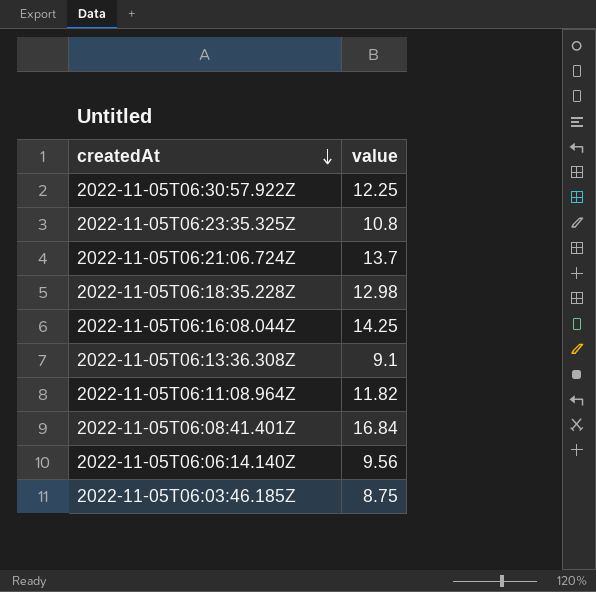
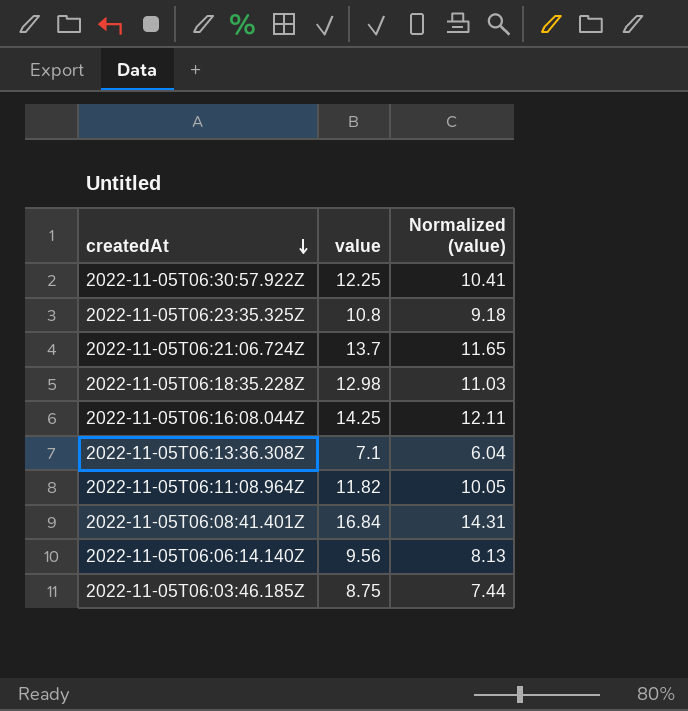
column Normalized (value) | formula: none -> [value] * 0.85
2022-11-05T06:13:36.308Z | value: 9.1 -> 7.1

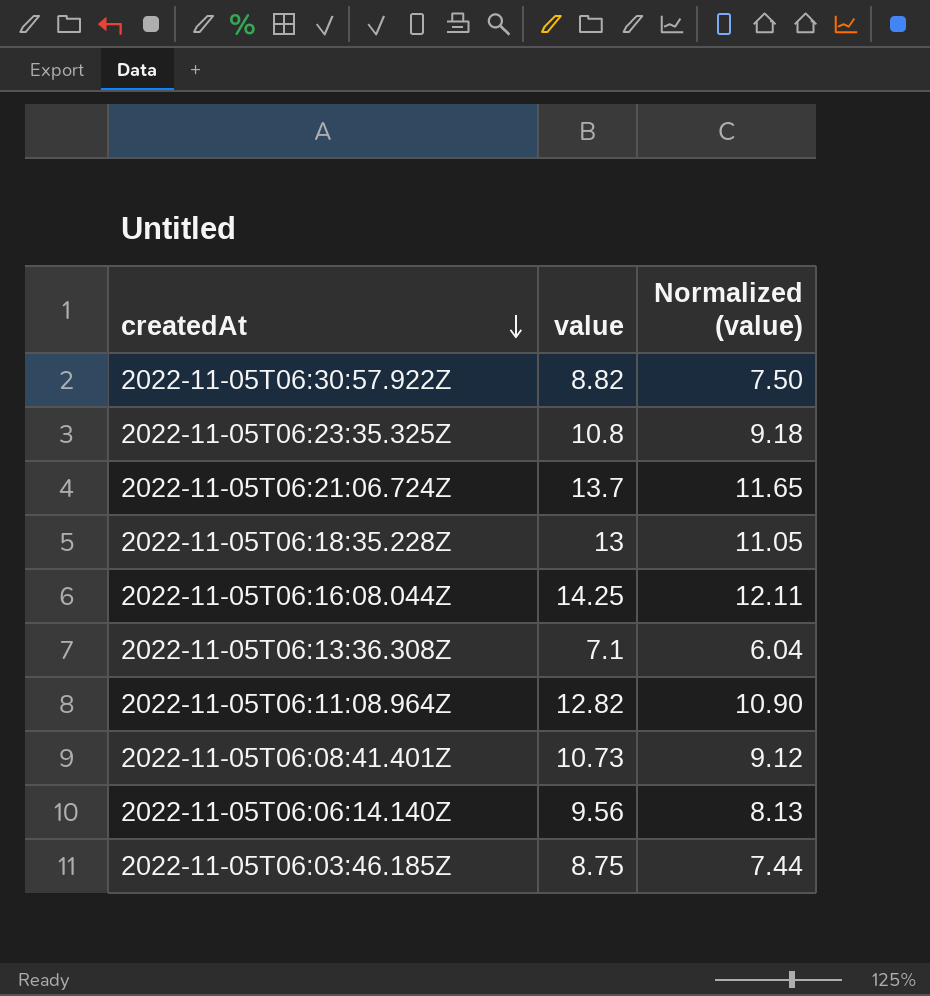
2022-11-05T06:30:57.922Z | value: 12.25 -> 8.82
2022-11-05T06:30:57.922Z | Normalized (value): 10.41 -> 7.50
2022-11-05T06:18:35.228Z | value: 12.98 -> 13
2022-11-05T06:18:35.228Z | Normalized (value): 11.03 -> 11.05
2022-11-05T06:11:08.964Z | value: 11.82 -> 12.82
2022-11-05T06:11:08.964Z | Normalized (value): 10.05 -> 10.90
2022-11-05T06:08:41.401Z | value: 16.84 -> 10.73
2022-11-05T06:08:41.401Z | Normalized (value): 14.31 -> 9.12

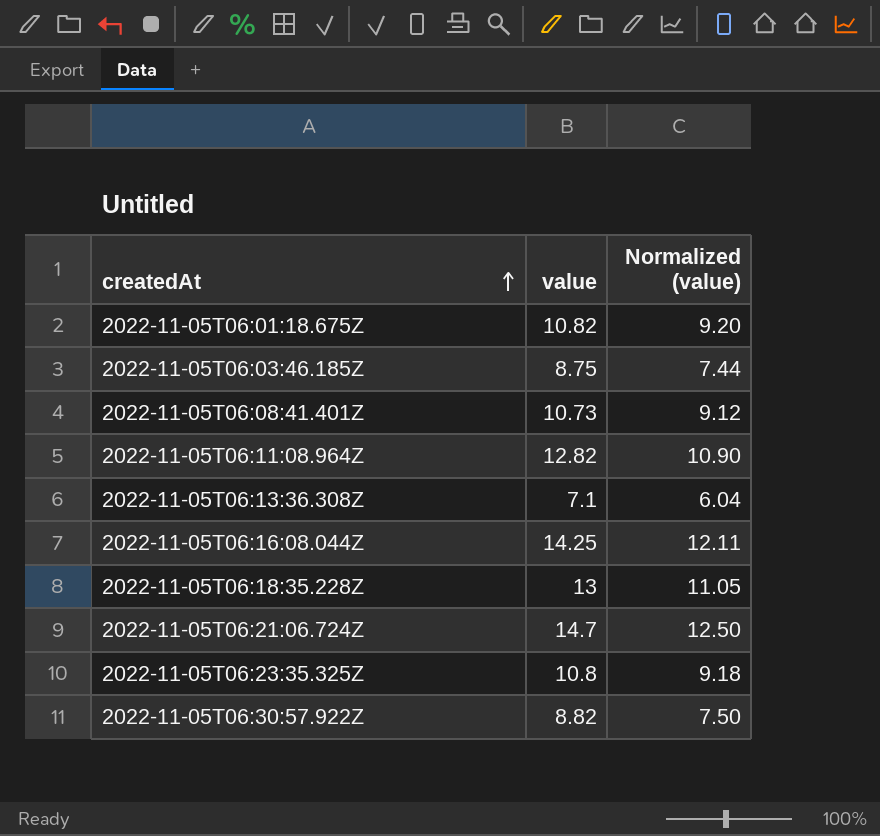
row order: createdAt descending -> createdAt ascending
row 2022-11-05T06:06:14.140Z: 9.56 | 8.13 -> none
row 2022-11-05T06:01:18.675Z: none -> 10.82 | 9.20
2022-11-05T06:21:06.724Z | value: 13.7 -> 14.7
2022-11-05T06:21:06.724Z | Normalized (value): 11.65 -> 12.50

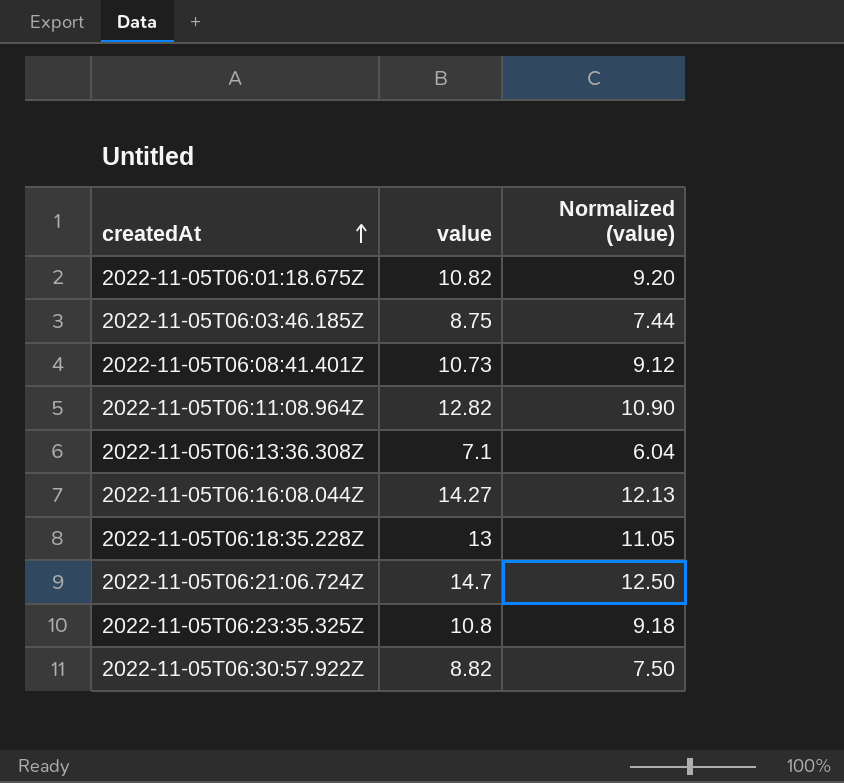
2022-11-05T06:16:08.044Z | value: 14.25 -> 14.27
2022-11-05T06:16:08.044Z | Normalized (value): 12.11 -> 12.13

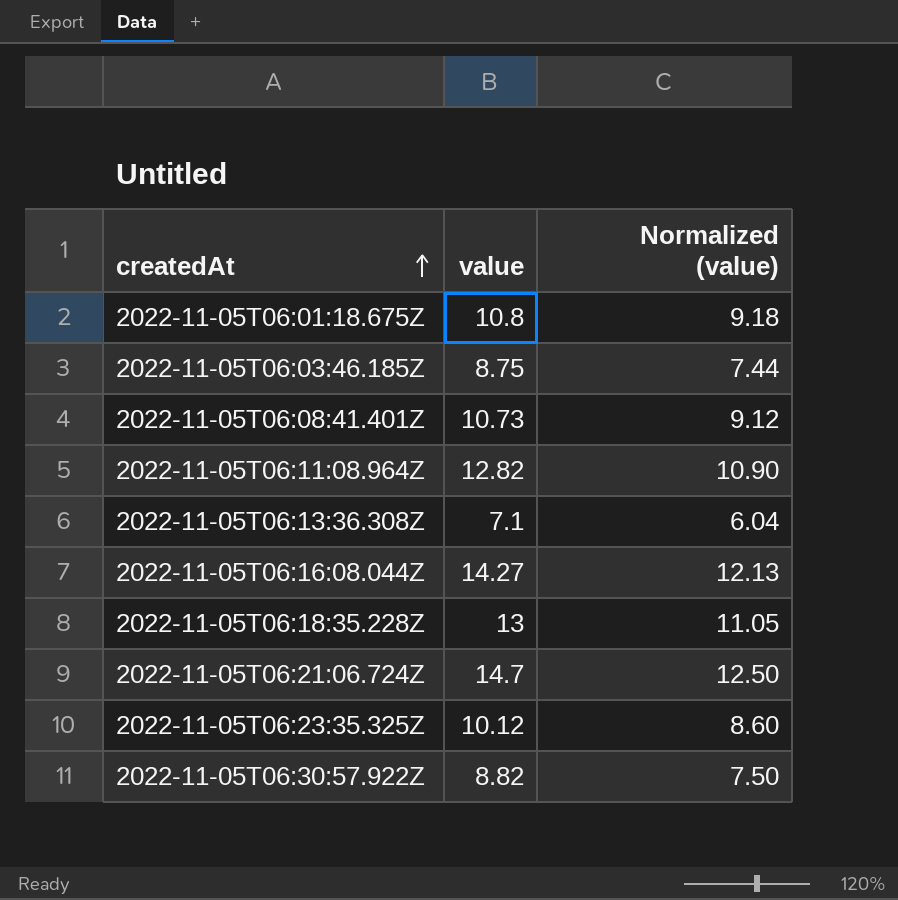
2022-11-05T06:01:18.675Z | value: 10.82 -> 10.8
2022-11-05T06:01:18.675Z | Normalized (value): 9.20 -> 9.18
2022-11-05T06:23:35.325Z | value: 10.8 -> 10.12
2022-11-05T06:23:35.325Z | Normalized (value): 9.18 -> 8.60

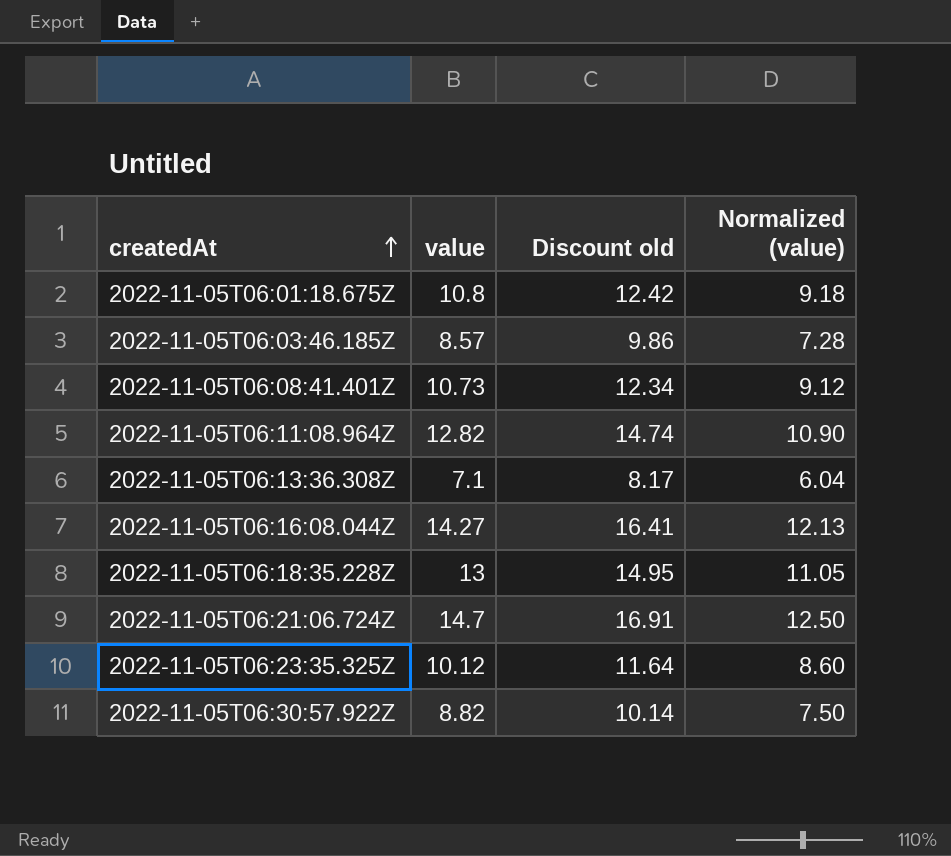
column Discount old | formula: none -> [value] * 1.15
2022-11-05T06:03:46.185Z | value: 8.75 -> 8.57
2022-11-05T06:03:46.185Z | Normalized (value): 7.44 -> 7.28

